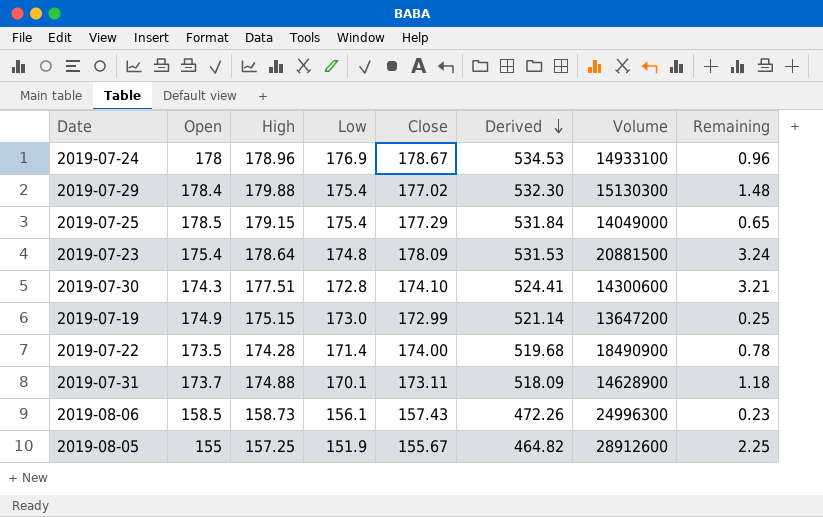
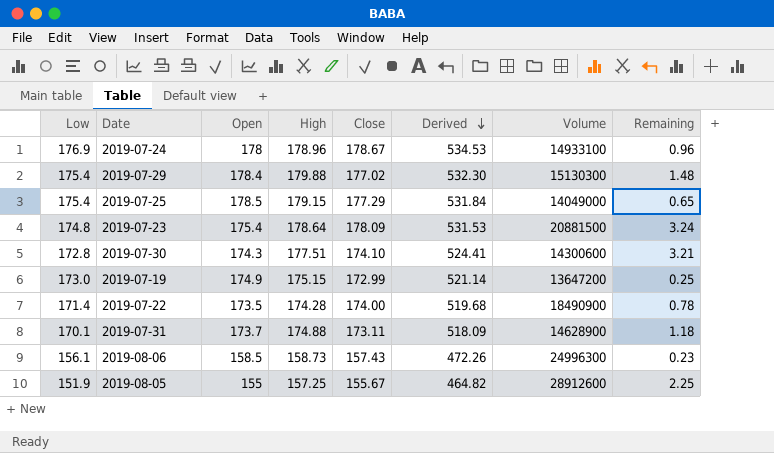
column Low | position: 4 -> 1

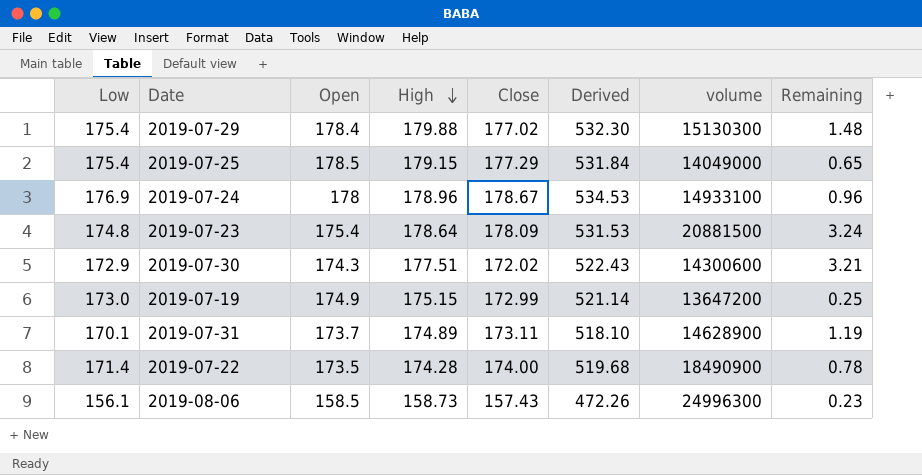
row order: Derived descending -> High descending
column name: Volume -> volume
row 2019-08-05: 151.9 | 155 | 157.25 | 155.67 | 464.82 | 28912600 | 2.25 -> none
2019-07-30 | Low: 172.8 -> 172.9
2019-07-30 | Close: 174.10 -> 172.02
2019-07-30 | Derived: 524.41 -> 522.43
2019-07-31 | High: 174.88 -> 174.89
2019-07-31 | Derived: 518.09 -> 518.10
2019-07-31 | Remaining: 1.18 -> 1.19

